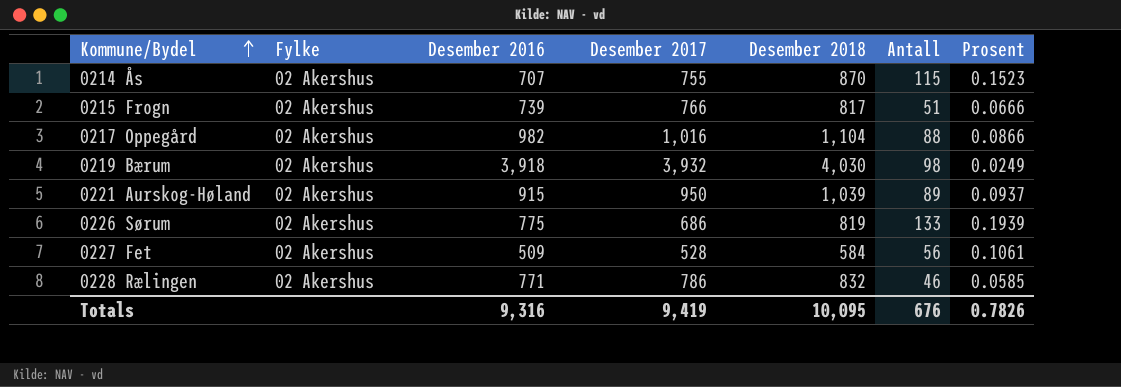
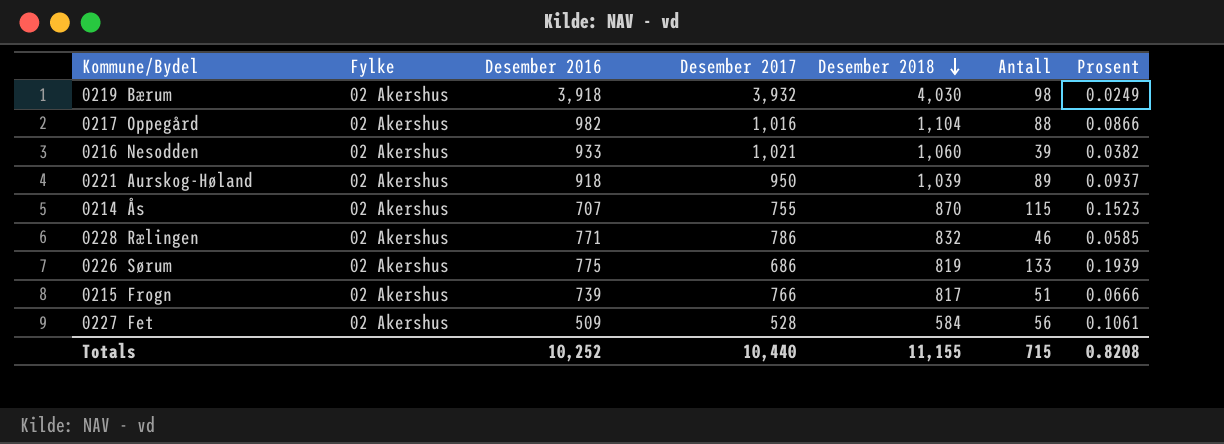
row order: Kommune/Bydel ascending -> Desember 2018 descending
row 0216 Nesodden: none -> 02 Akershus | 933 | 1,021 | 1,060 | 39 | 0.0382
0221 Aurskog-Høland | Desember 2016: 915 -> 918
Totals | Desember 2016: 9,316 -> 10,252
Totals | Desember 2017: 9,419 -> 10,440
Totals | Desember 2018: 10,095 -> 11,155
Totals | Antall: 676 -> 715
Totals | Prosent: 0.7826 -> 0.8208

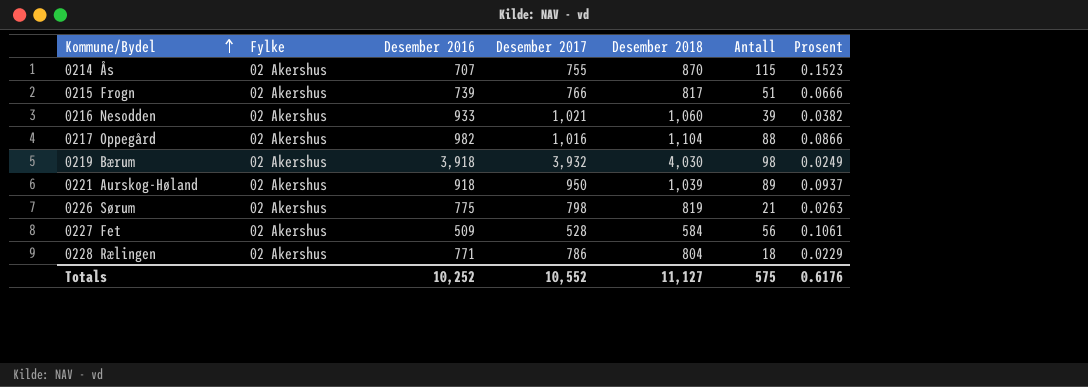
row order: Desember 2018 descending -> Kommune/Bydel ascending
0226 Sørum | Desember 2017: 686 -> 798
0226 Sørum | Antall: 133 -> 21
0226 Sørum | Prosent: 0.1939 -> 0.0263
0228 Rælingen | Desember 2018: 832 -> 804
0228 Rælingen | Antall: 46 -> 18
0228 Rælingen | Prosent: 0.0585 -> 0.0229
Totals | Desember 2017: 10,440 -> 10,552
Totals | Desember 2018: 11,155 -> 11,127
Totals | Antall: 715 -> 575
Totals | Prosent: 0.8208 -> 0.6176

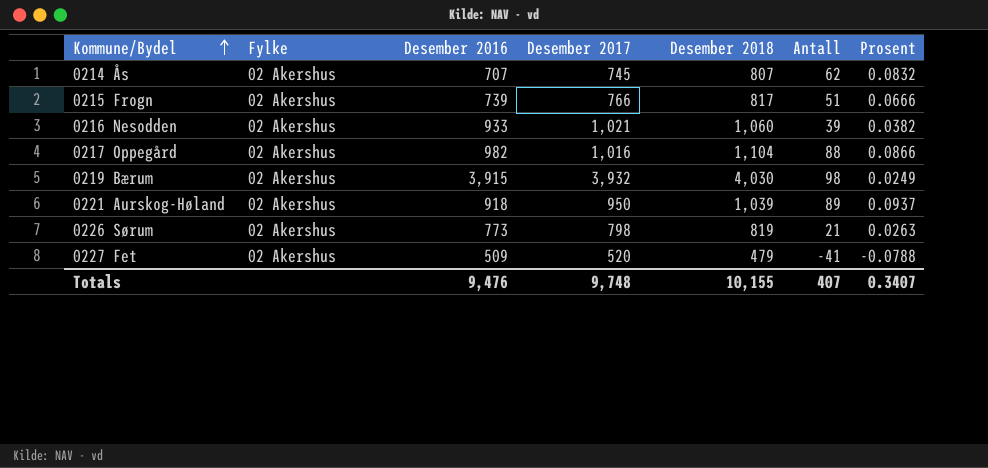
row 0228 Rælingen: 02 Akershus | 771 | 786 | 804 | 18 | 0.0229 -> none
0214 Ås | Desember 2017: 755 -> 745
0214 Ås | Desember 2018: 870 -> 807
0214 Ås | Antall: 115 -> 62
0214 Ås | Prosent: 0.1523 -> 0.0832
0219 Bærum | Desember 2016: 3,918 -> 3,915
0226 Sørum | Desember 2016: 775 -> 773
0227 Fet | Desember 2017: 528 -> 520
0227 Fet | Desember 2018: 584 -> 479
0227 Fet | Antall: 56 -> -41
0227 Fet | Prosent: 0.1061 -> -0.0788
Totals | Desember 2016: 10,252 -> 9,476
Totals | Desember 2017: 10,552 -> 9,748
Totals | Desember 2018: 11,127 -> 10,155
Totals | Antall: 575 -> 407
Totals | Prosent: 0.6176 -> 0.3407

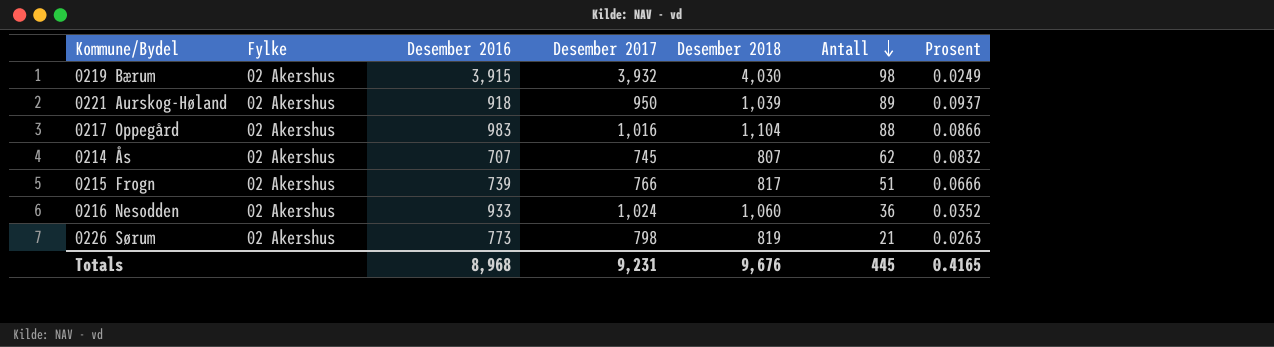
row order: Kommune/Bydel ascending -> Antall descending
row 0227 Fet: 02 Akershus | 509 | 520 | 479 | -41 | -0.0788 -> none
0217 Oppegård | Desember 2016: 982 -> 983
0216 Nesodden | Desember 2017: 1,021 -> 1,024
0216 Nesodden | Antall: 39 -> 36
0216 Nesodden | Prosent: 0.0382 -> 0.0352
Totals | Desember 2016: 9,476 -> 8,968
Totals | Desember 2017: 9,748 -> 9,231
Totals | Desember 2018: 10,155 -> 9,676
Totals | Antall: 407 -> 445
Totals | Prosent: 0.3407 -> 0.4165

